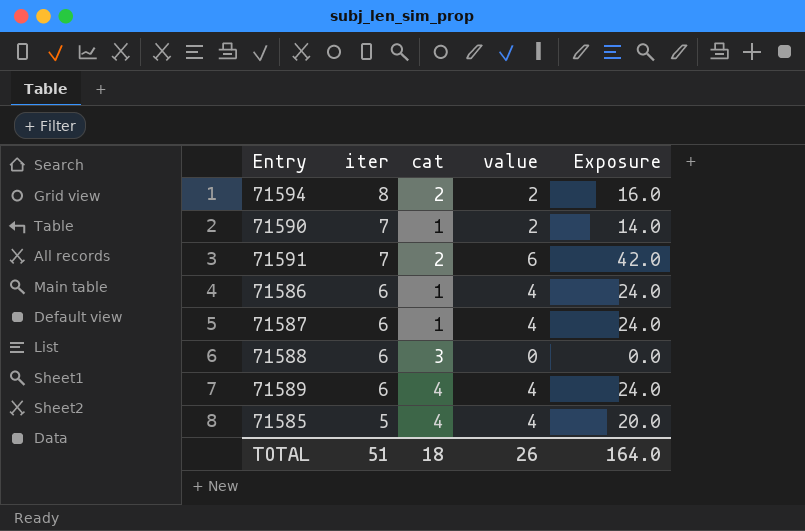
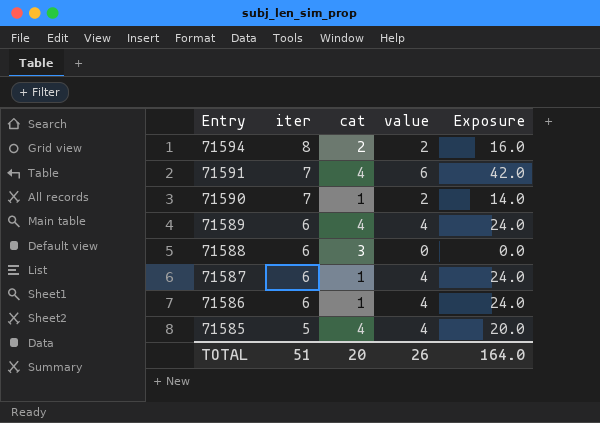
row order: iter descending -> Entry descending
71591 | cat: 2 -> 4
TOTAL | cat: 18 -> 20

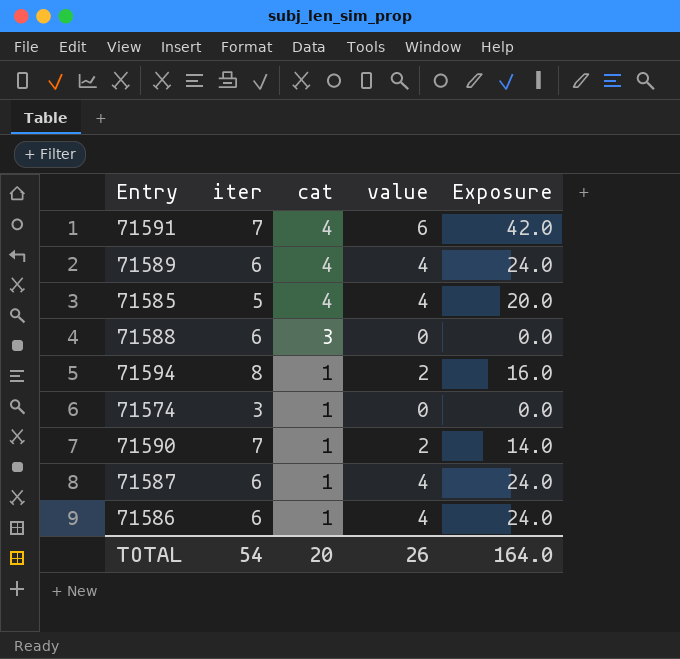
row order: Entry descending -> cat descending
71594 | cat: 2 -> 1
row 71574: none -> 3 | 1 | 0 | 0.0
TOTAL | iter: 51 -> 54

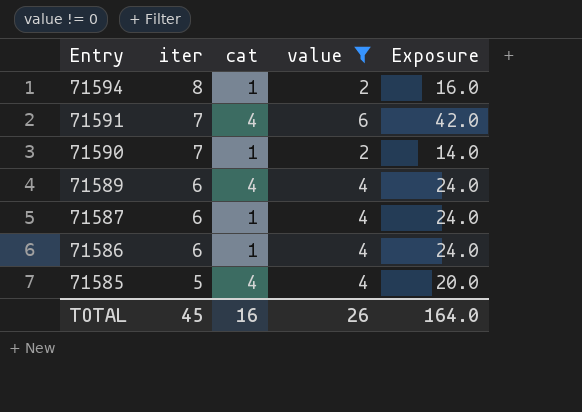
filter: none -> value != 0
row order: cat descending -> Entry descending
TOTAL | iter: 54 -> 45
TOTAL | cat: 20 -> 16

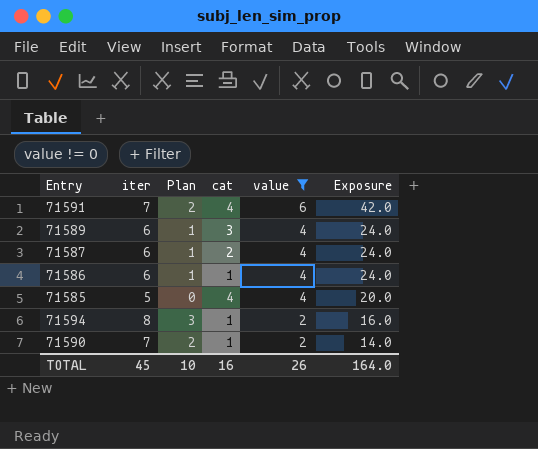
row order: Entry descending -> value descending
column Plan | formula: none -> [iter] - 5
71589 | cat: 4 -> 3
71587 | cat: 1 -> 2

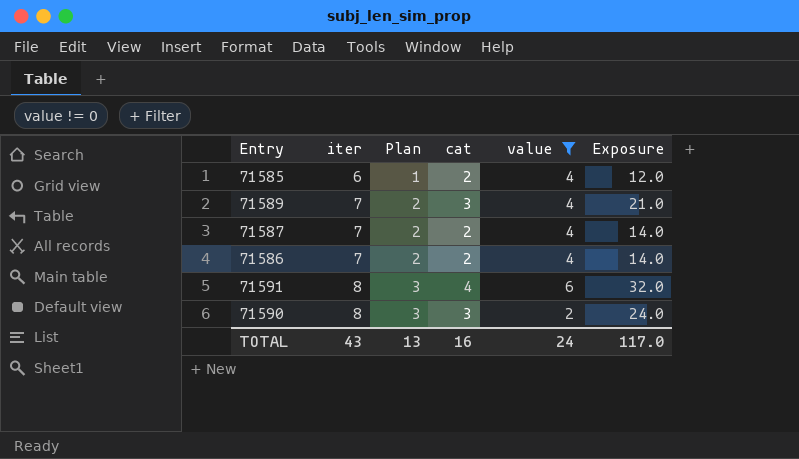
row order: value descending -> iter ascending
column Exposure | formula: [iter] * [value] -> [iter] * [cat]
row 71594: 8 | 3 | 1 | 2 | 16.0 -> none
71585 | iter: 5 -> 6
71585 | Plan: 0 -> 1
71585 | cat: 4 -> 2
71589 | iter: 6 -> 7
71589 | Plan: 1 -> 2
71587 | iter: 6 -> 7
71587 | Plan: 1 -> 2
71586 | iter: 6 -> 7
71586 | Plan: 1 -> 2
71586 | cat: 1 -> 2
71591 | iter: 7 -> 8
71591 | Plan: 2 -> 3
71590 | iter: 7 -> 8
71590 | Plan: 2 -> 3
71590 | cat: 1 -> 3
TOTAL | iter: 45 -> 43
TOTAL | Plan: 10 -> 13
TOTAL | value: 26 -> 24
TOTAL | Exposure: 164.0 -> 117.0

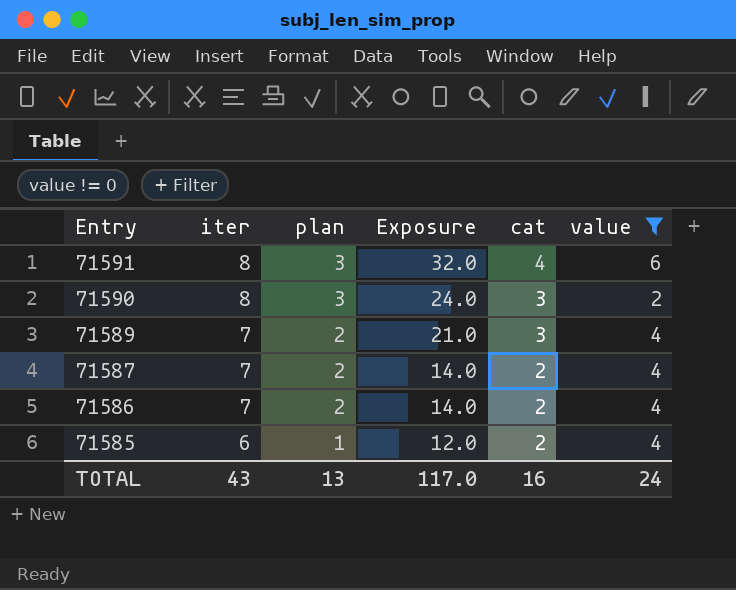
row order: iter ascending -> Entry descending
column name: Plan -> plan
column Exposure | position: 6 -> 4

